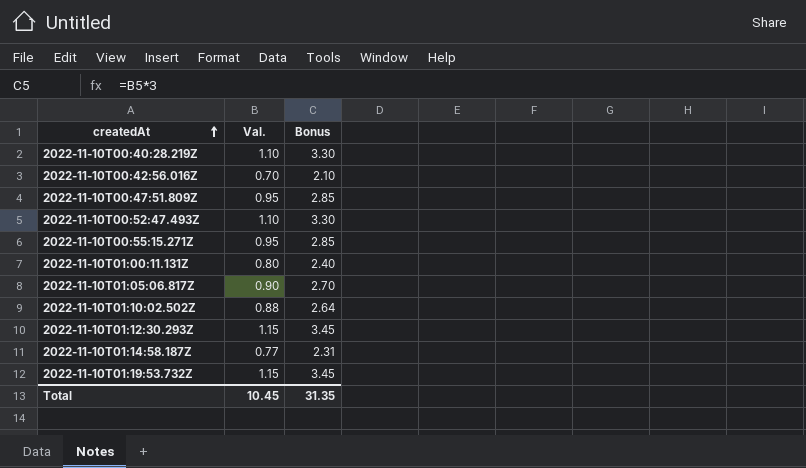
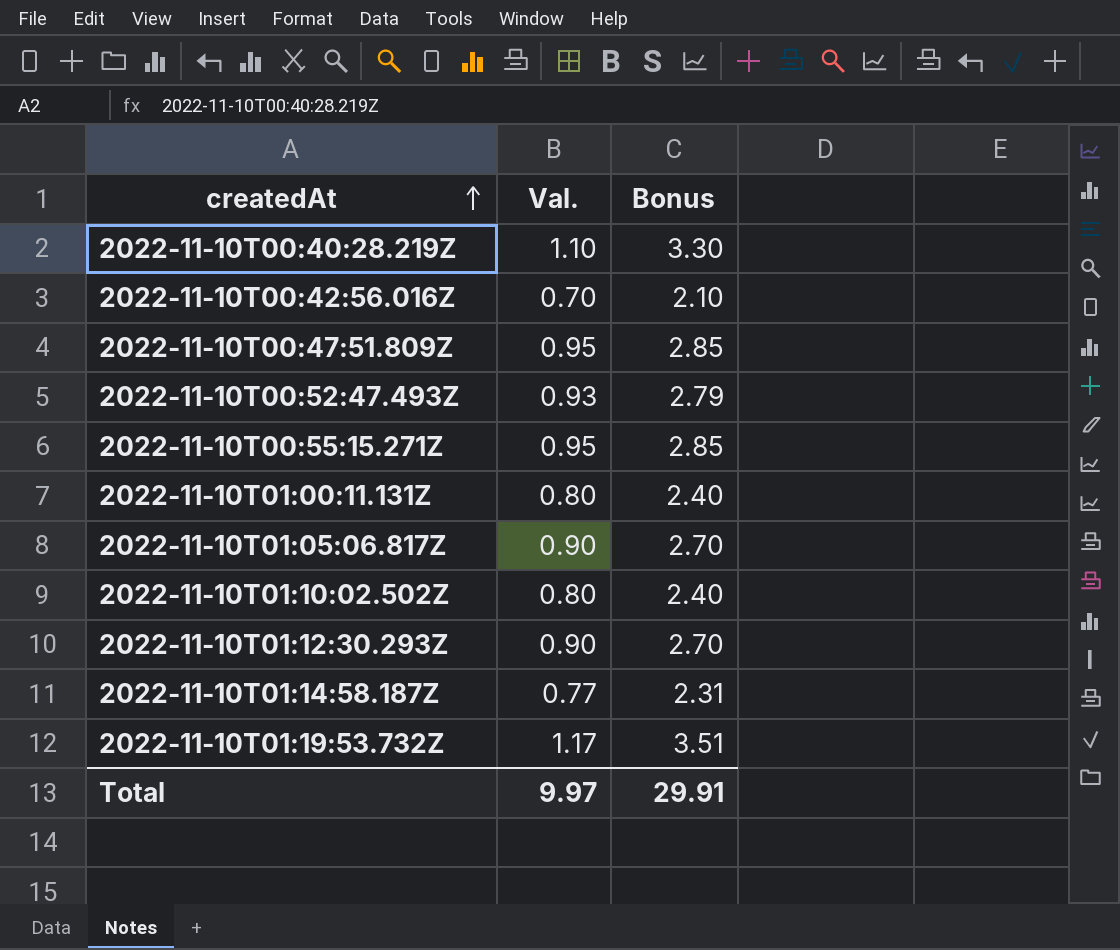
2022-11-10T00:52:47.493Z | Val.: 1.10 -> 0.93
2022-11-10T00:52:47.493Z | Bonus: 3.30 -> 2.79
2022-11-10T01:10:02.502Z | Val.: 0.88 -> 0.80
2022-11-10T01:10:02.502Z | Bonus: 2.64 -> 2.40
2022-11-10T01:12:30.293Z | Val.: 1.15 -> 0.90
2022-11-10T01:12:30.293Z | Bonus: 3.45 -> 2.70
2022-11-10T01:19:53.732Z | Val.: 1.15 -> 1.17
2022-11-10T01:19:53.732Z | Bonus: 3.45 -> 3.51
Total | Val.: 10.45 -> 9.97
Total | Bonus: 31.35 -> 29.91

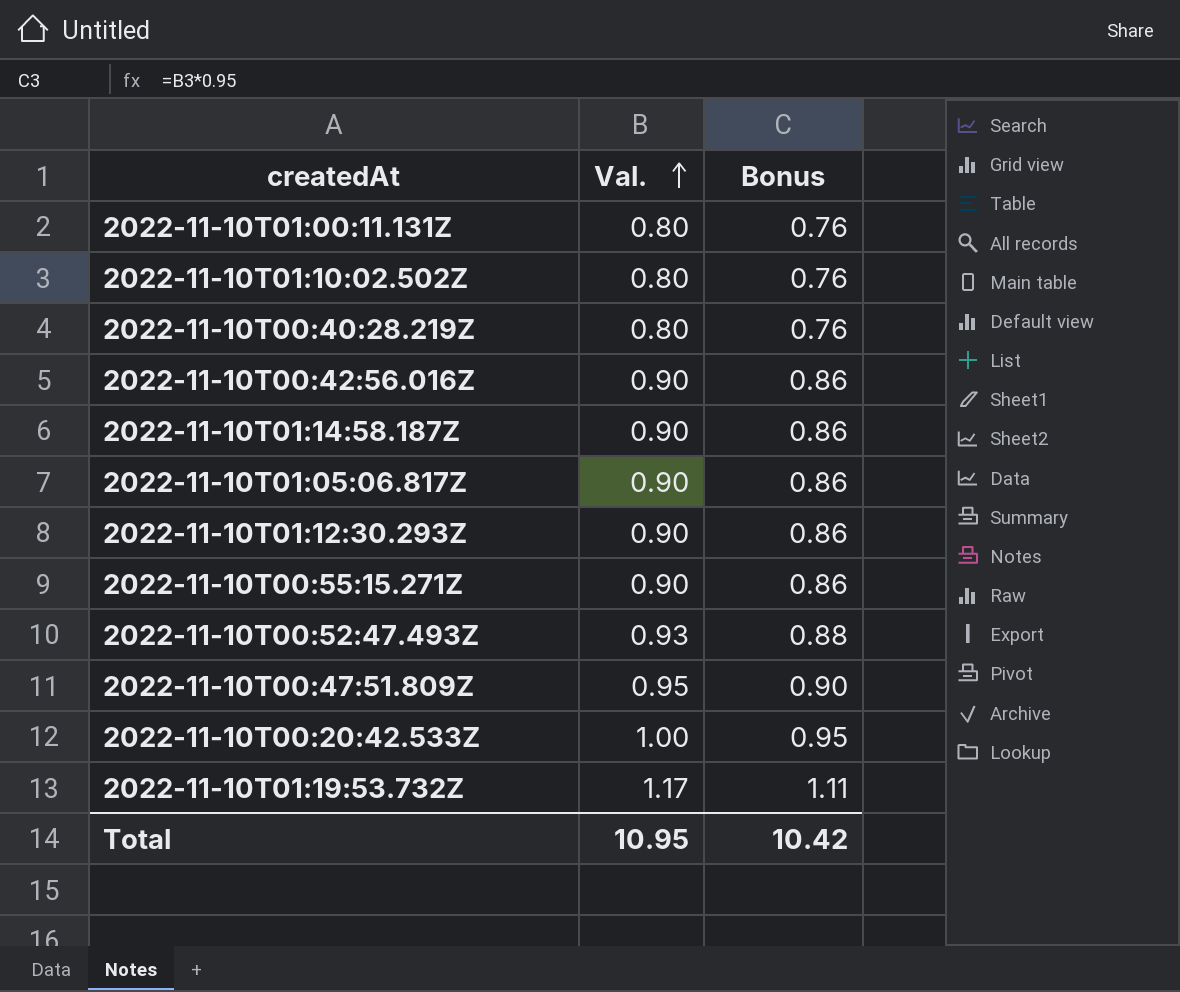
row order: createdAt ascending -> Val. ascending
column Bonus | formula: [Val.] * 3 -> [Val.] * 0.95
2022-11-10T00:40:28.219Z | Val.: 1.10 -> 0.80
2022-11-10T00:42:56.016Z | Val.: 0.70 -> 0.90
2022-11-10T01:14:58.187Z | Val.: 0.77 -> 0.90
2022-11-10T00:55:15.271Z | Val.: 0.95 -> 0.90
row 2022-11-10T00:20:42.533Z: none -> 1.00 | 0.95
Total | Val.: 9.97 -> 10.95
Total | Bonus: 29.91 -> 10.42

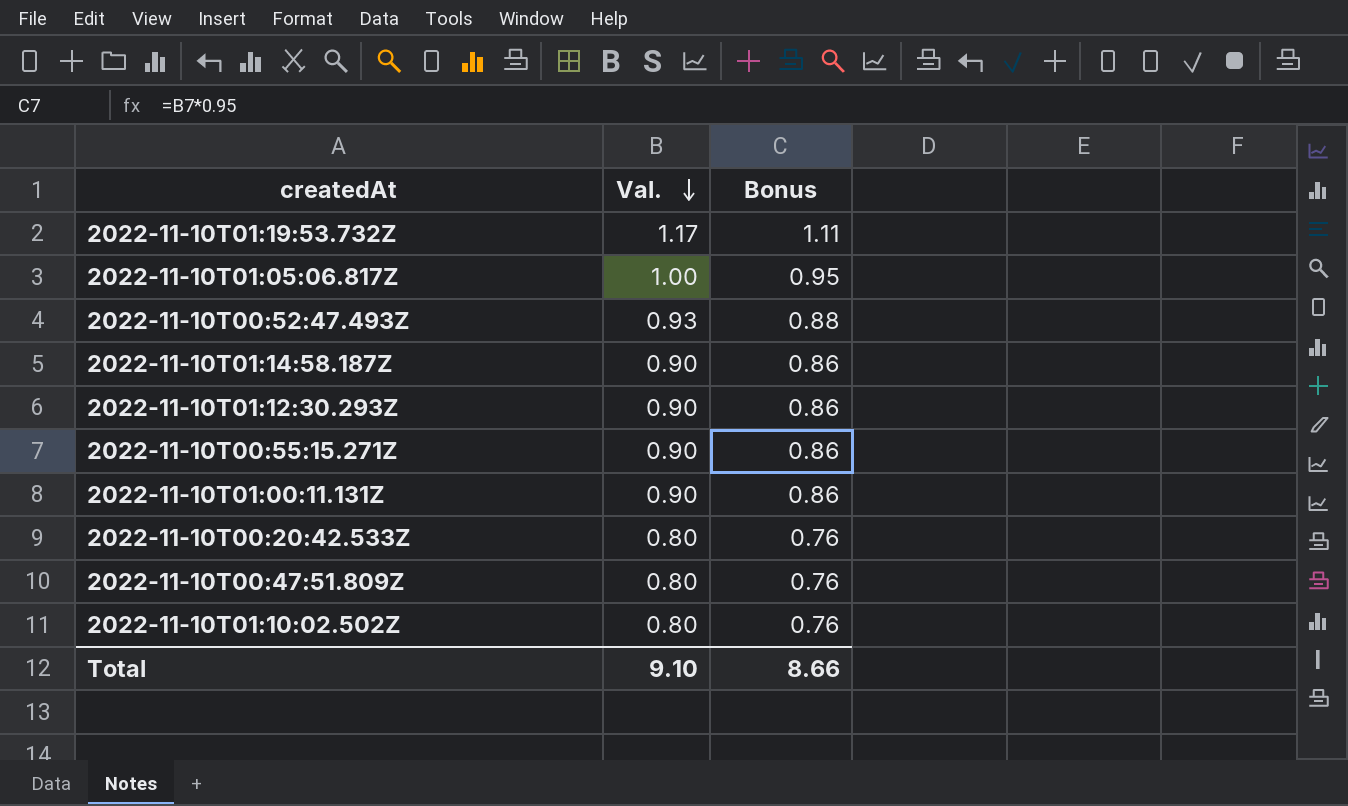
row order: Val. ascending -> Val. descending
row 2022-11-10T00:40:28.219Z: 0.80 | 0.76 -> none
row 2022-11-10T00:42:56.016Z: 0.90 | 0.86 -> none
2022-11-10T01:05:06.817Z | Val.: 0.90 -> 1.00
2022-11-10T01:05:06.817Z | Bonus: 0.86 -> 0.95
2022-11-10T01:00:11.131Z | Val.: 0.80 -> 0.90
2022-11-10T01:00:11.131Z | Bonus: 0.76 -> 0.86
2022-11-10T00:20:42.533Z | Val.: 1.00 -> 0.80
2022-11-10T00:20:42.533Z | Bonus: 0.95 -> 0.76
2022-11-10T00:47:51.809Z | Val.: 0.95 -> 0.80
2022-11-10T00:47:51.809Z | Bonus: 0.90 -> 0.76
Total | Val.: 10.95 -> 9.10
Total | Bonus: 10.42 -> 8.66

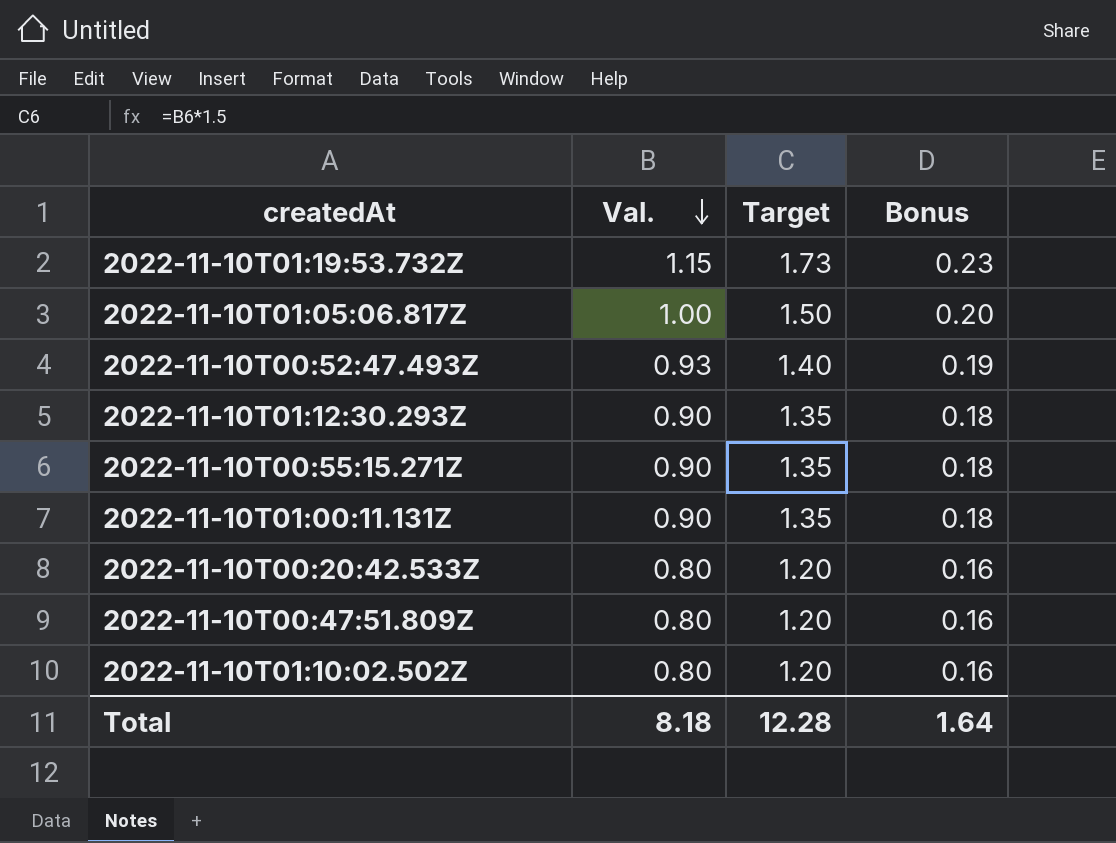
column Target | formula: none -> [Val.] * 1.5
column Bonus | formula: [Val.] * 0.95 -> [Val.] * 0.2
row 2022-11-10T01:14:58.187Z: 0.90 | 0.86 -> none
2022-11-10T01:19:53.732Z | Val.: 1.17 -> 1.15
Total | Val.: 9.10 -> 8.18
Total | Bonus: 8.66 -> 1.64

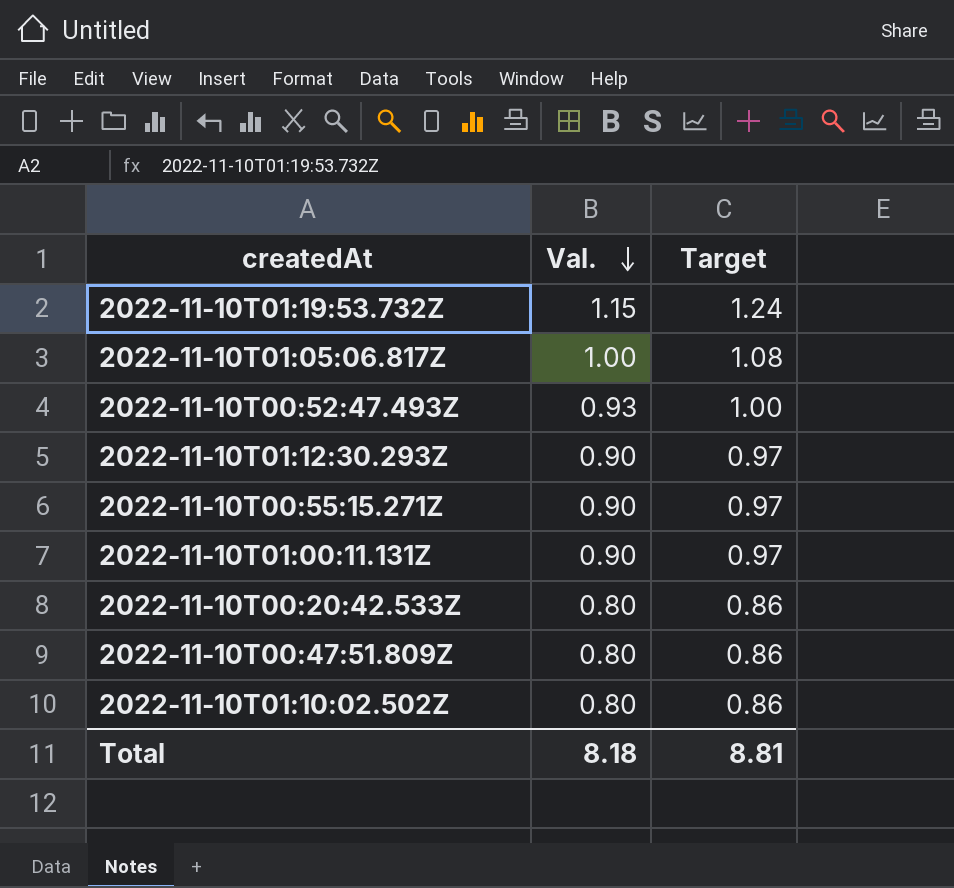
column Bonus | formula: [Val.] * 0.2 -> none
column Target | formula: [Val.] * 1.5 -> [Val.] * 1.08
Total | Target: 12.28 -> 8.81

